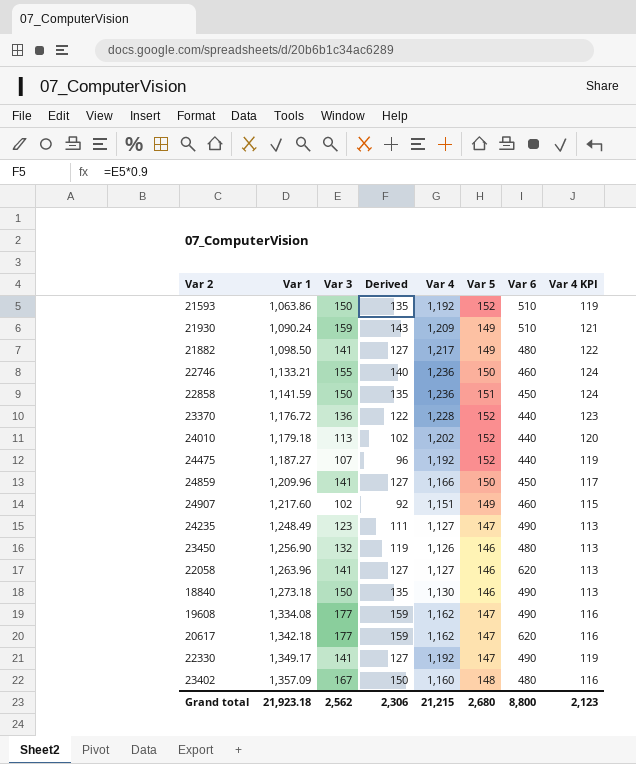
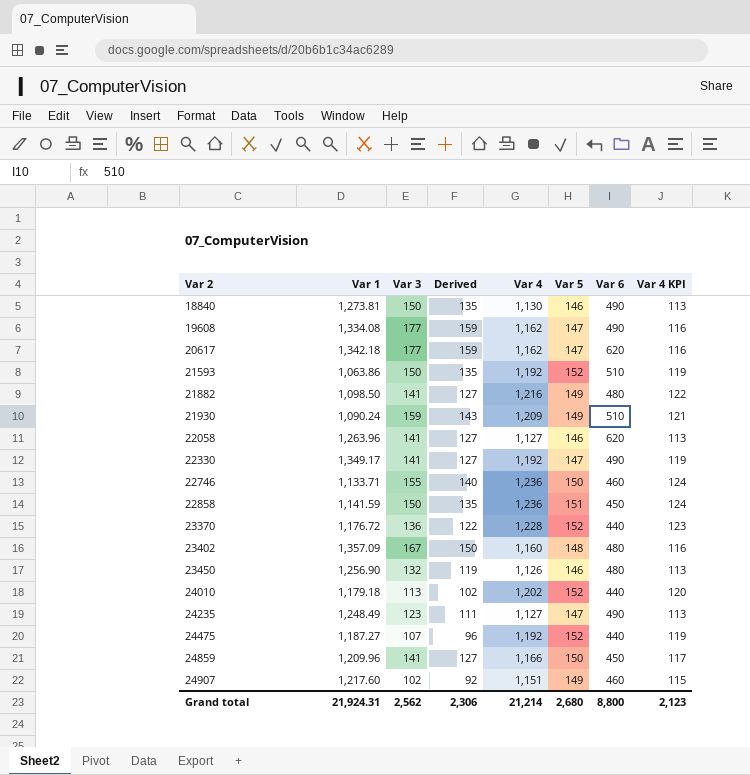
row order: Var 1 ascending -> Var 2 ascending
18840 | Var 1: 1,273.18 -> 1,273.81
21882 | Var 4: 1,217 -> 1,216
22746 | Var 1: 1,133.21 -> 1,133.71
Grand total | Var 1: 21,923.18 -> 21,924.31
Grand total | Var 4: 21,215 -> 21,214

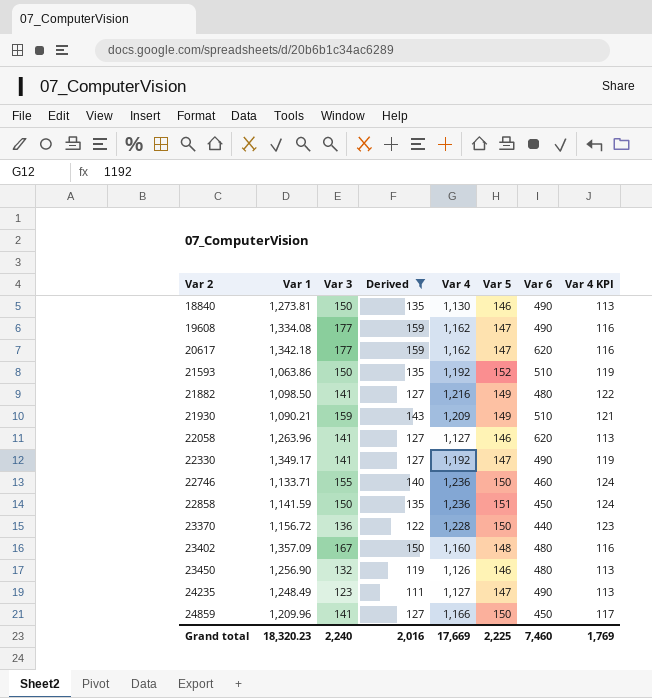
filter: none -> Derived >= 111
21930 | Var 1: 1,090.24 -> 1,090.21
23370 | Var 1: 1,176.72 -> 1,156.72
23370 | Var 5: 152 -> 150
Grand total | Var 1: 21,924.31 -> 18,320.23
Grand total | Var 3: 2,562 -> 2,240
Grand total | Derived: 2,306 -> 2,016
Grand total | Var 4: 21,214 -> 17,669
Grand total | Var 5: 2,680 -> 2,225
Grand total | Var 6: 8,800 -> 7,460
Grand total | Var 4 KPI: 2,123 -> 1,769

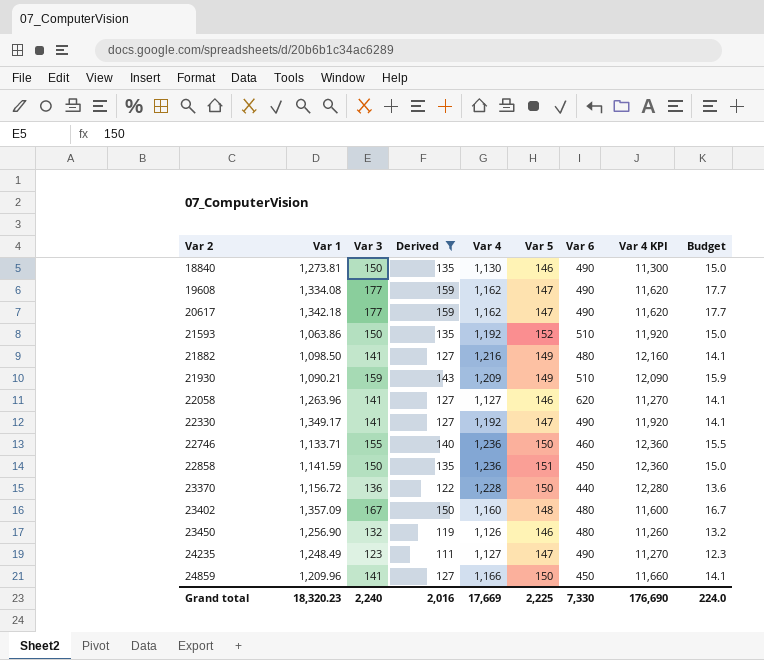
column Var 4 KPI | formula: [Var 4] * 0.1 -> [Var 4] * 10
column Budget | formula: none -> [Var 3] * 0.1
20617 | Var 6: 620 -> 490
Grand total | Var 6: 7,460 -> 7,330
Grand total | Var 4 KPI: 1,769 -> 176,690

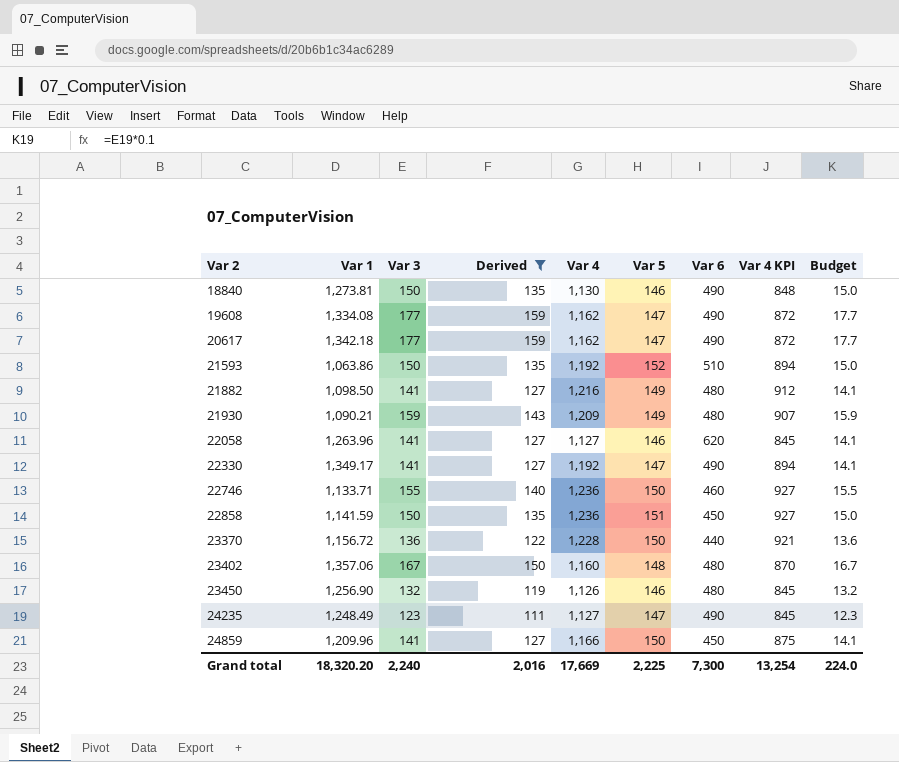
column Var 4 KPI | formula: [Var 4] * 10 -> [Var 4] * 0.75
21930 | Var 6: 510 -> 480
23402 | Var 1: 1,357.09 -> 1,357.06
Grand total | Var 1: 18,320.23 -> 18,320.20
Grand total | Var 6: 7,330 -> 7,300
Grand total | Var 4 KPI: 176,690 -> 13,254

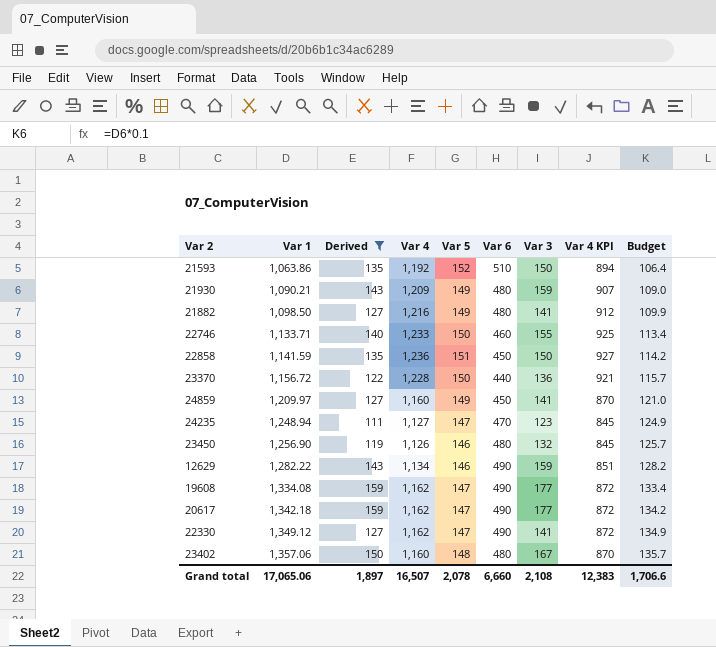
row order: Var 2 ascending -> Var 1 ascending
column Var 3 | position: 3 -> 7
column Budget | formula: [Var 3] * 0.1 -> [Var 1] * 0.1
row 18840: 1,273.81 | 150 | 135 | 1,130 | 146 | 490 | 848 | 15.0 -> none
row 22058: 1,263.96 | 141 | 127 | 1,127 | 146 | 620 | 845 | 14.1 -> none
22746 | Var 4: 1,236 -> 1,233
22746 | Var 4 KPI: 927 -> 925
24859 | Var 1: 1,209.96 -> 1,209.97
24859 | Var 4: 1,166 -> 1,160
24859 | Var 5: 150 -> 149
24859 | Var 4 KPI: 875 -> 870
24235 | Var 1: 1,248.49 -> 1,248.94
24235 | Var 6: 490 -> 470
row 12629: none -> 1,282.22 | 143 | 1,134 | 146 | 490 | 159 | 851 | 128.2
22330 | Var 1: 1,349.17 -> 1,349.12
22330 | Var 4: 1,192 -> 1,162
22330 | Var 4 KPI: 894 -> 872
Grand total | Var 1: 18,320.20 -> 17,065.06
Grand total | Derived: 2,016 -> 1,897
Grand total | Var 4: 17,669 -> 16,507
Grand total | Var 5: 2,225 -> 2,078
Grand total | Var 6: 7,300 -> 6,660
Grand total | Var 3: 2,240 -> 2,108
Grand total | Var 4 KPI: 13,254 -> 12,383
Grand total | Budget: 224.0 -> 1,706.6

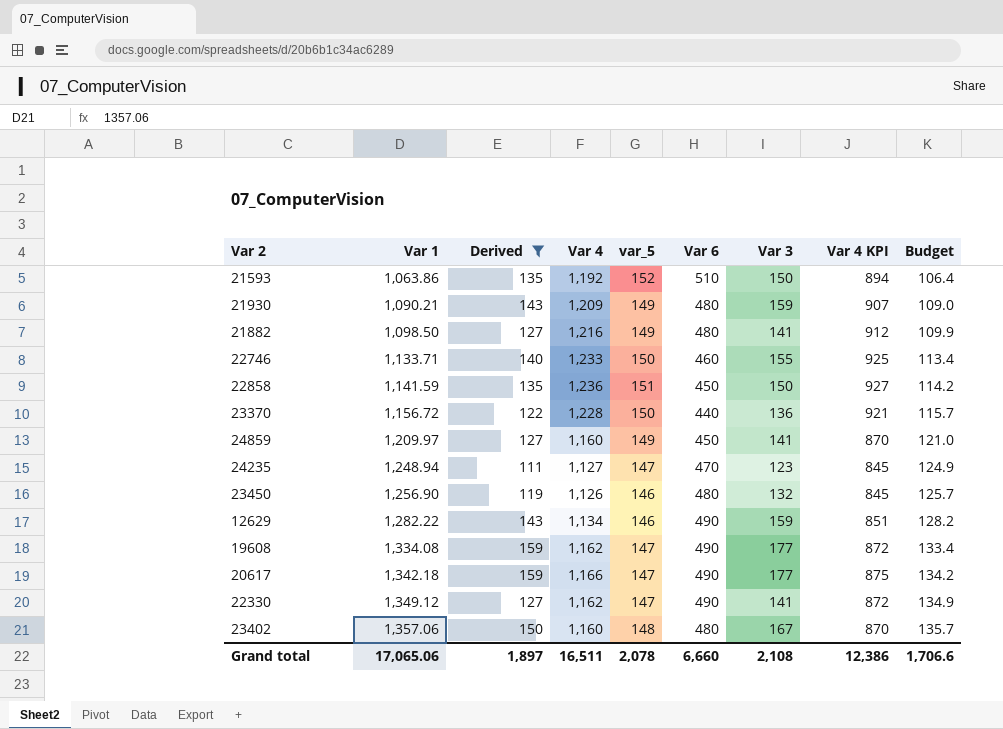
column name: Var 5 -> var_5
20617 | Var 4: 1,162 -> 1,166
20617 | Var 4 KPI: 872 -> 875
Grand total | Var 4: 16,507 -> 16,511
Grand total | Var 4 KPI: 12,383 -> 12,386

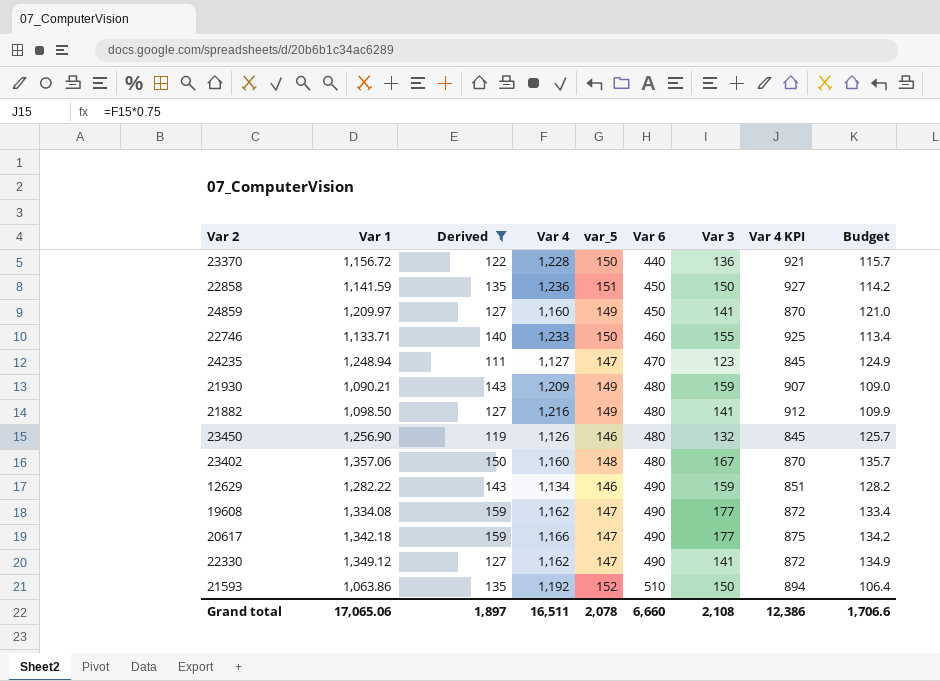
row order: Var 1 ascending -> Var 6 ascending

